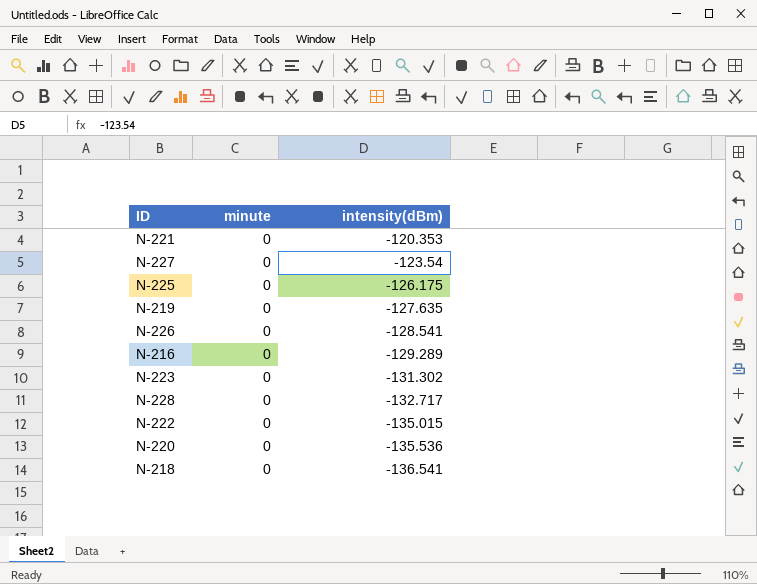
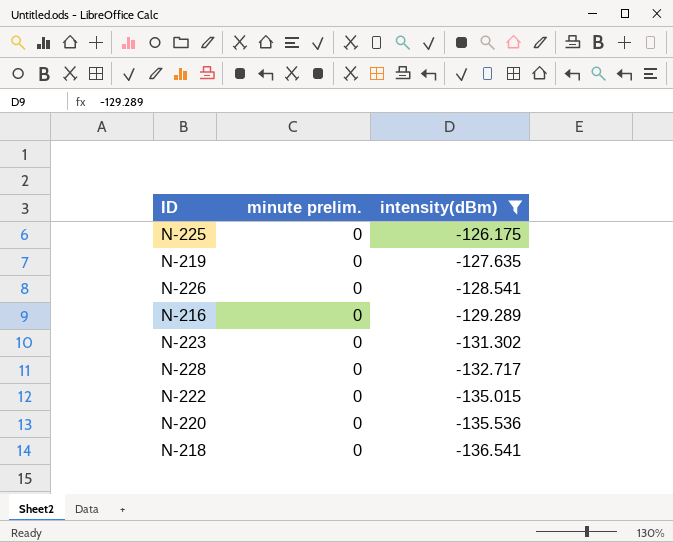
filter: none -> intensity(dBm) <= -126.175
column name: minute -> minute prelim.

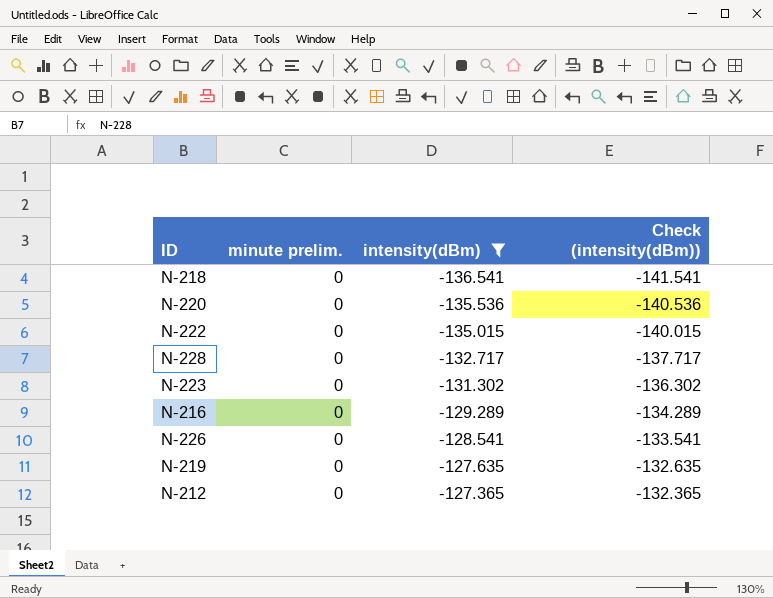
row order: intensity(dBm) descending -> intensity(dBm) ascending
column Check (intensity(dBm)) | formula: none -> [intensity(dBm)] - 5
row N-225: 0 | -126.175 -> none
row N-212: none -> 0 | -127.365 | -132.365

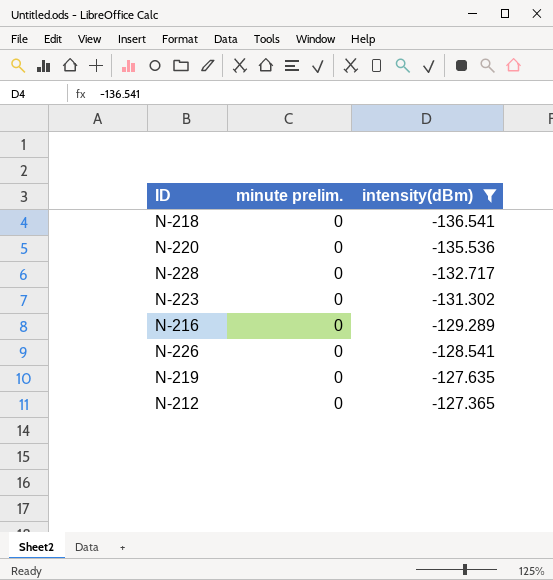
column Check (intensity(dBm)) | formula: [intensity(dBm)] - 5 -> none
row N-222: 0 | -135.015 | -140.015 -> none

